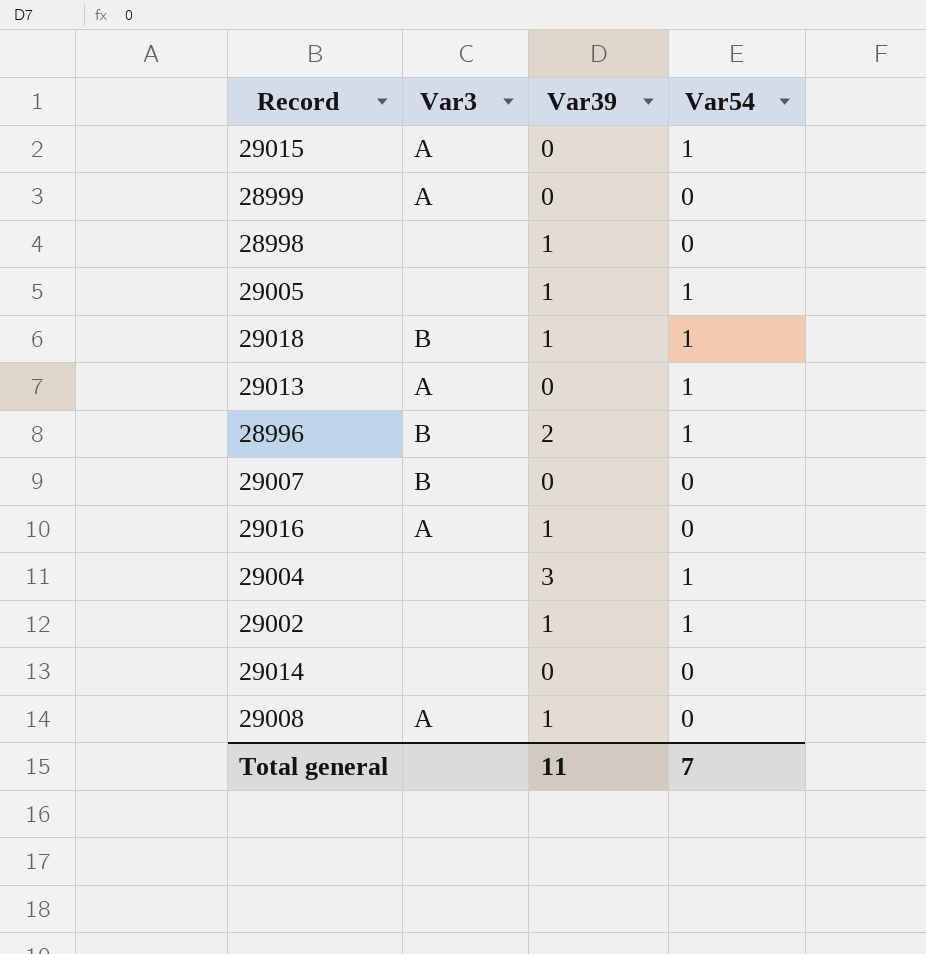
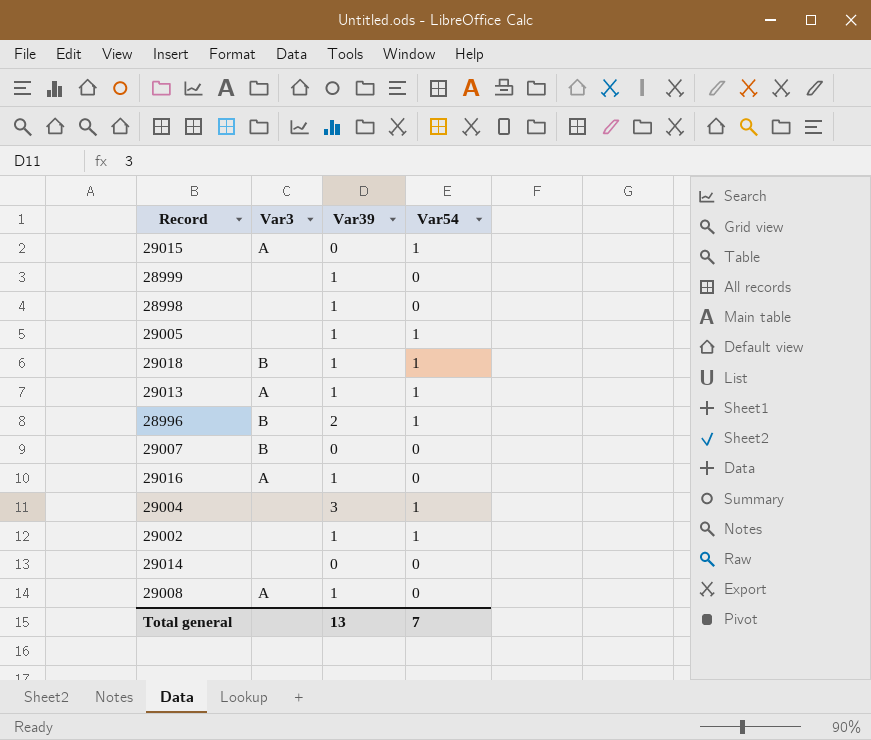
28999 | Var3: A -> none
28999 | Var39: 0 -> 1
29013 | Var39: 0 -> 1
Total general | Var39: 11 -> 13

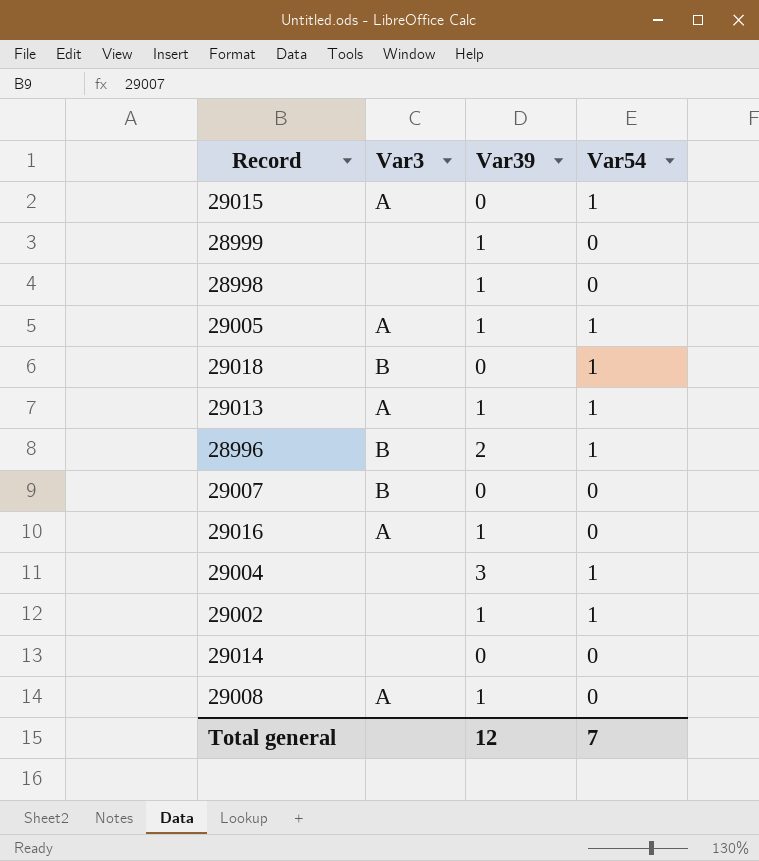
29005 | Var3: none -> A
29018 | Var39: 1 -> 0
Total general | Var39: 13 -> 12

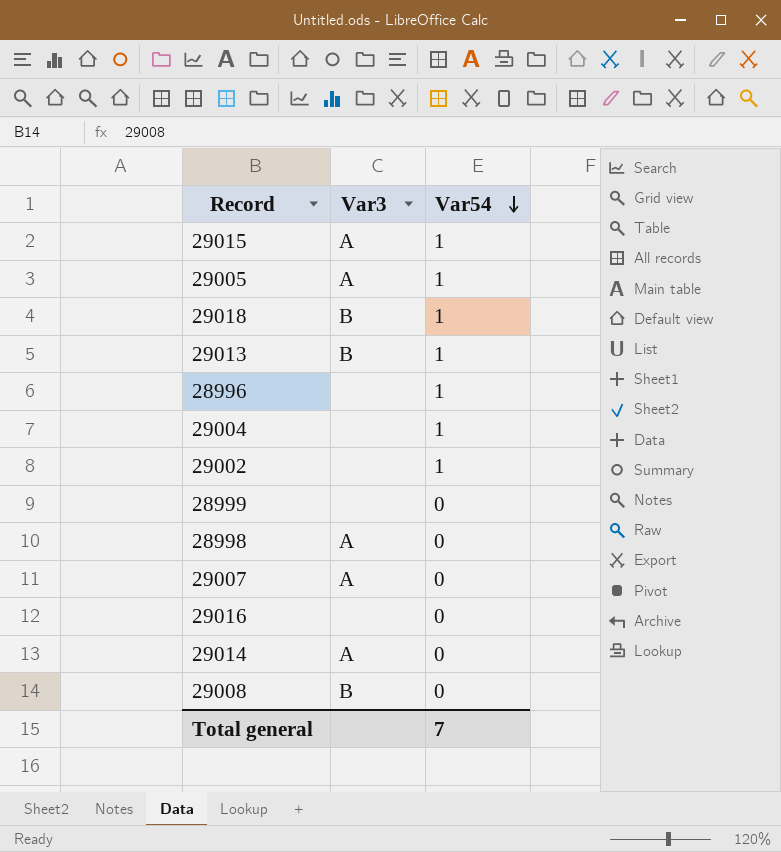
row order: none -> Var54 descending
column Var39 | position: 3 -> none
29013 | Var3: A -> B
28996 | Var3: B -> none
28998 | Var3: none -> A
29007 | Var3: B -> A
29016 | Var3: A -> none
29014 | Var3: none -> A
29008 | Var3: A -> B

